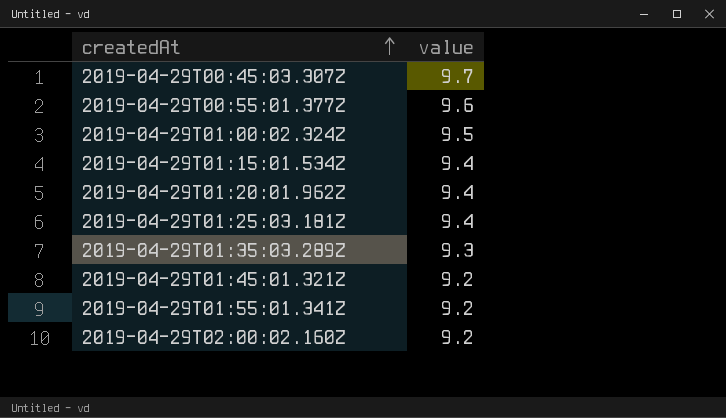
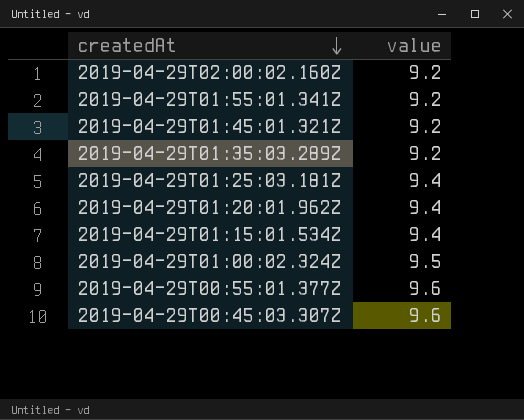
row order: createdAt ascending -> createdAt descending
2019-04-29T01:35:03.289Z | value: 9.3 -> 9.2
2019-04-29T00:45:03.307Z | value: 9.7 -> 9.6

